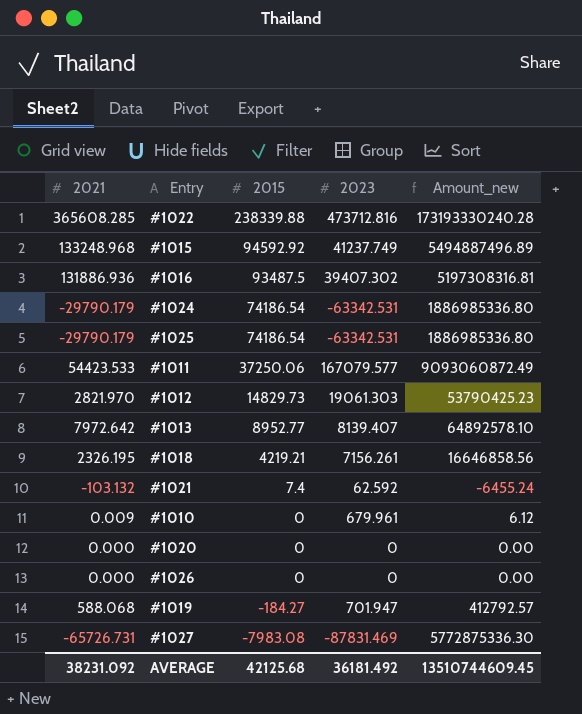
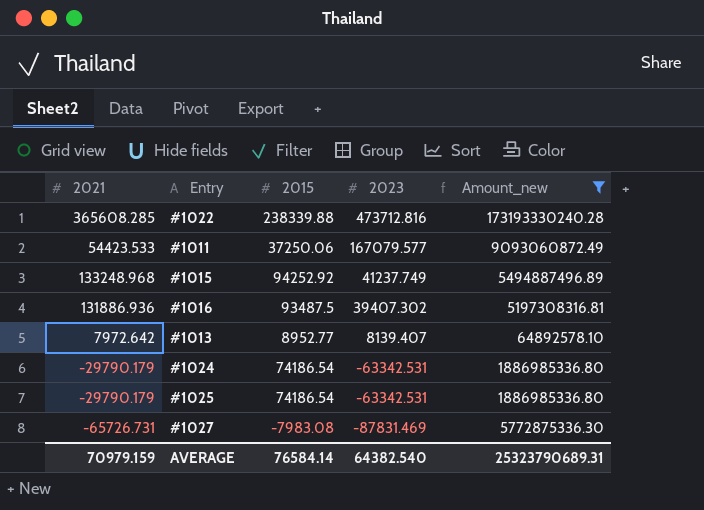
filter: none -> Amount_new >= 64892578.10
row order: 2015 descending -> 2023 descending
#1015 | 2015: 94592.92 -> 94252.92
AVERAGE | 2021: 38231.092 -> 70979.159
AVERAGE | 2015: 42125.68 -> 76584.14
AVERAGE | 2023: 36181.492 -> 64382.540
AVERAGE | Amount_new: 13510744609.45 -> 25323790689.31

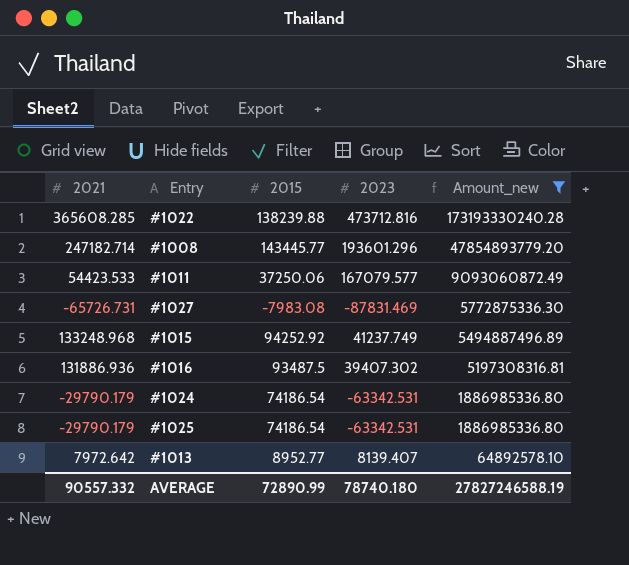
row order: 2023 descending -> Amount_new descending
#1022 | 2015: 238339.88 -> 138239.88
row #1008: none -> 247182.714 | 143445.77 | 193601.296 | 47854893779.20
AVERAGE | 2021: 70979.159 -> 90557.332
AVERAGE | 2015: 76584.14 -> 72890.99
AVERAGE | 2023: 64382.540 -> 78740.180
AVERAGE | Amount_new: 25323790689.31 -> 27827246588.19

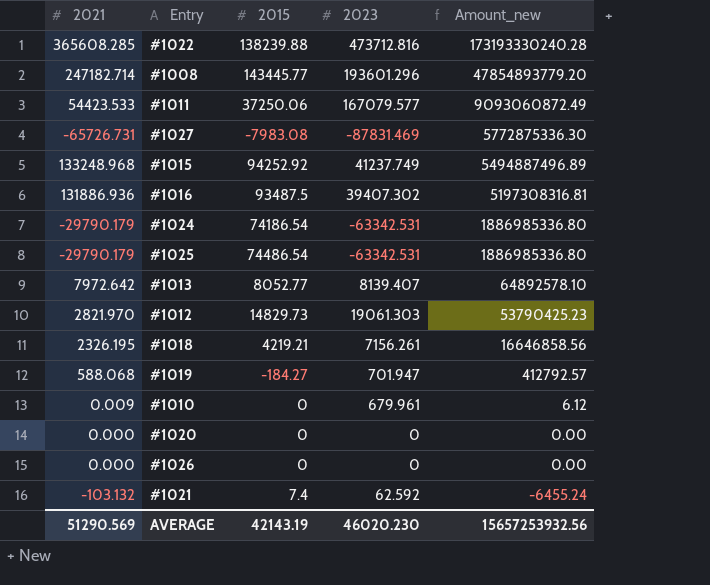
filter: Amount_new >= 64892578.10 -> none
#1025 | 2015: 74186.54 -> 74486.54
#1013 | 2015: 8952.77 -> 8052.77
AVERAGE | 2021: 90557.332 -> 51290.569
AVERAGE | 2015: 72890.99 -> 42143.19
AVERAGE | 2023: 78740.180 -> 46020.230
AVERAGE | Amount_new: 27827246588.19 -> 15657253932.56

